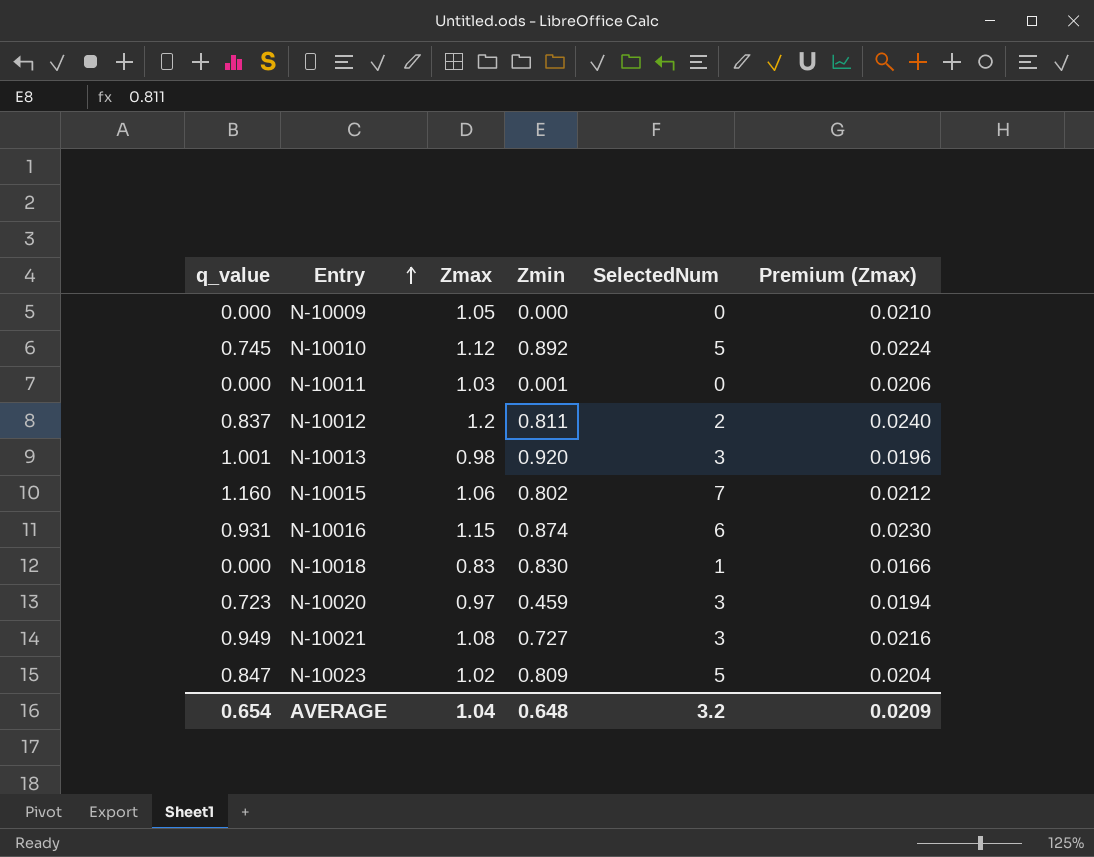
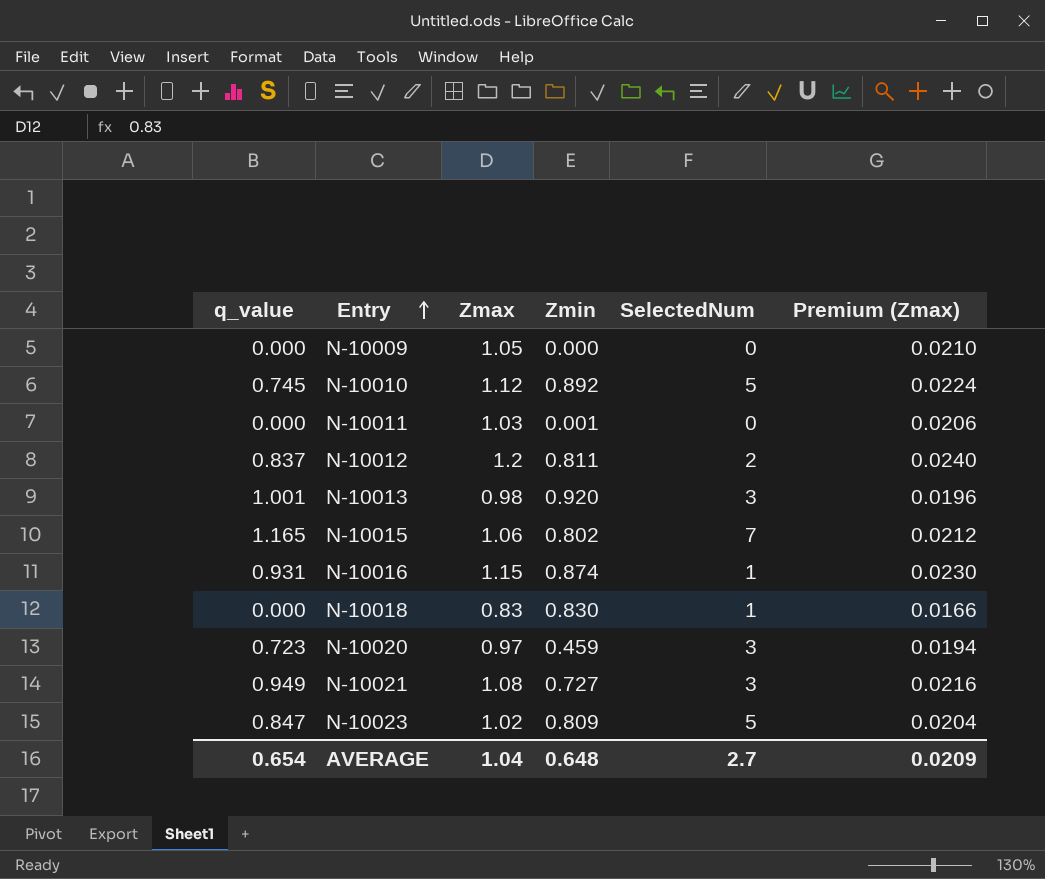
N-10015 | q_value: 1.160 -> 1.165
N-10016 | SelectedNum: 6 -> 1
AVERAGE | SelectedNum: 3.2 -> 2.7

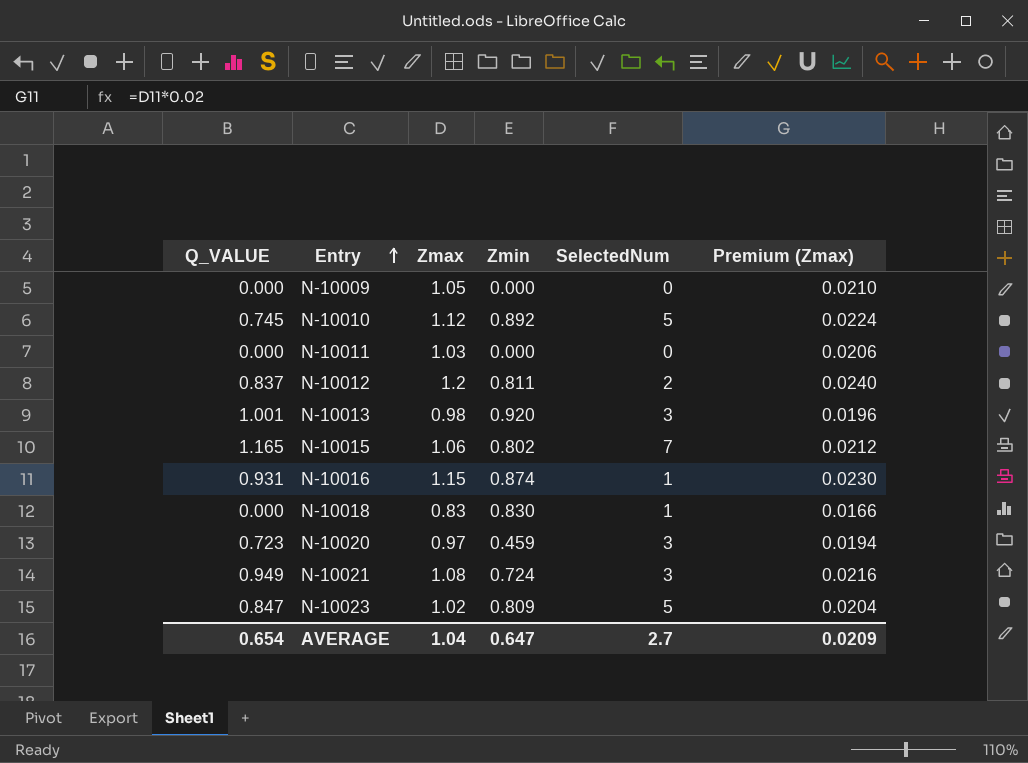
column name: q_value -> Q_VALUE
N-10011 | Zmin: 0.001 -> 0.000
N-10021 | Zmin: 0.727 -> 0.724
AVERAGE | Zmin: 0.648 -> 0.647

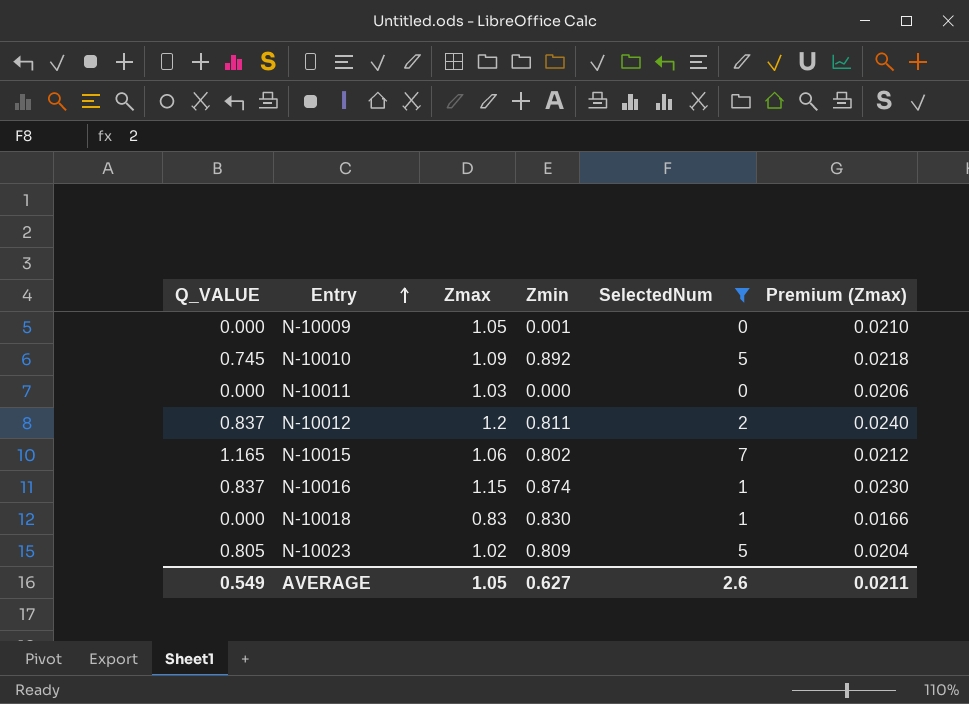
filter: none -> SelectedNum != 3
N-10009 | Zmin: 0.000 -> 0.001
N-10010 | Zmax: 1.12 -> 1.09
N-10010 | Premium (Zmax): 0.0224 -> 0.0218
N-10016 | Q_VALUE: 0.931 -> 0.837
N-10023 | Q_VALUE: 0.847 -> 0.805
AVERAGE | Q_VALUE: 0.654 -> 0.549
AVERAGE | Zmax: 1.04 -> 1.05
AVERAGE | Zmin: 0.647 -> 0.627
AVERAGE | SelectedNum: 2.7 -> 2.6
AVERAGE | Premium (Zmax): 0.0209 -> 0.0211

